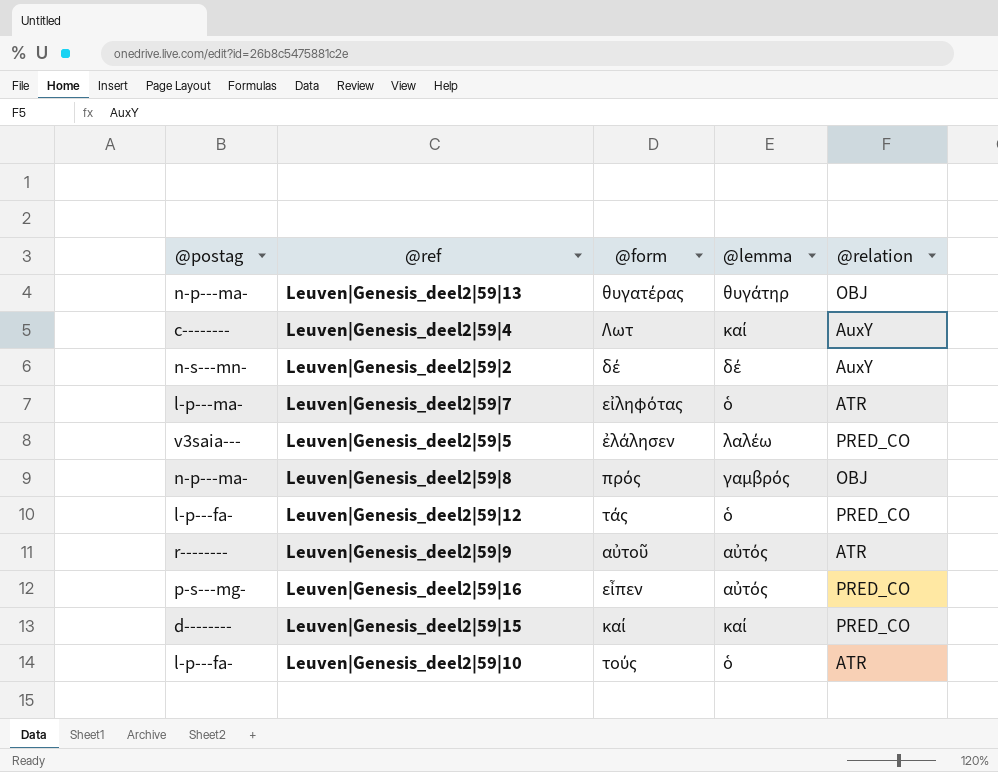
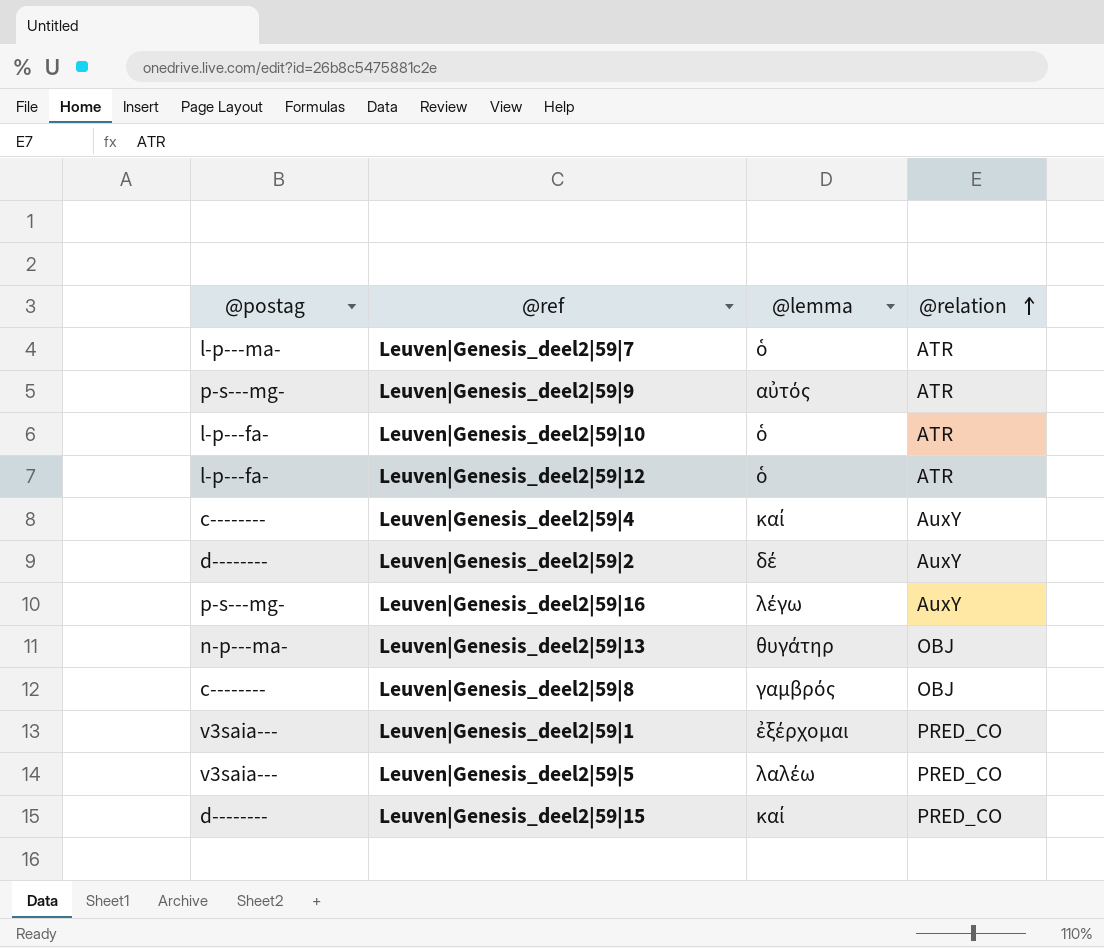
row order: none -> @relation ascending
column @form | position: 3 -> none
Leuven|Genesis_deel2|59|9 | @postag: r-------- -> p-s---mg-
Leuven|Genesis_deel2|59|12 | @relation: PRED_CO -> ATR
Leuven|Genesis_deel2|59|2 | @postag: n-s---mn- -> d--------
Leuven|Genesis_deel2|59|16 | @lemma: αὐτός -> λέγω
Leuven|Genesis_deel2|59|16 | @relation: PRED_CO -> AuxY
Leuven|Genesis_deel2|59|8 | @postag: n-p---ma- -> c--------
row Leuven|Genesis_deel2|59|1: none -> v3saia--- | ἐξέρχομαι | PRED_CO

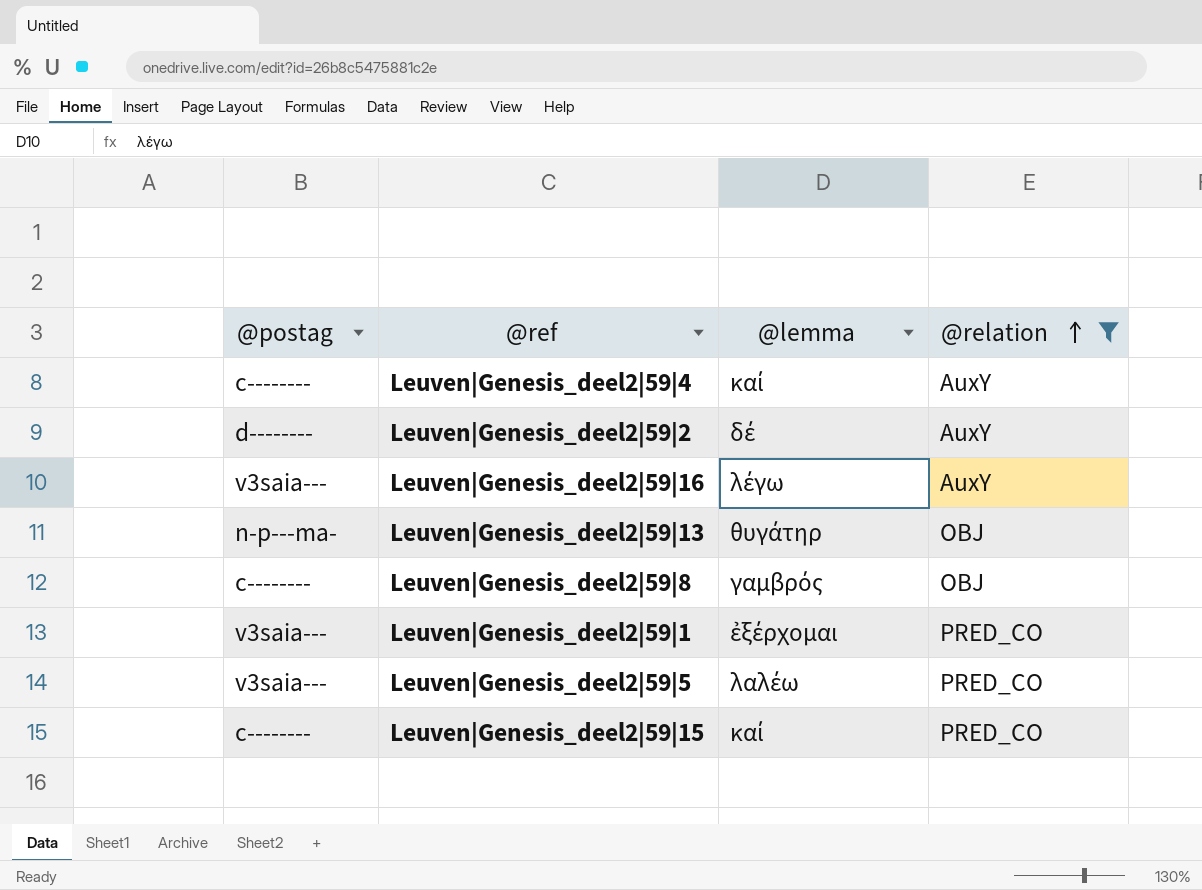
filter: none -> @relation != ATR
Leuven|Genesis_deel2|59|16 | @postag: p-s---mg- -> v3saia---
Leuven|Genesis_deel2|59|15 | @postag: d-------- -> c--------

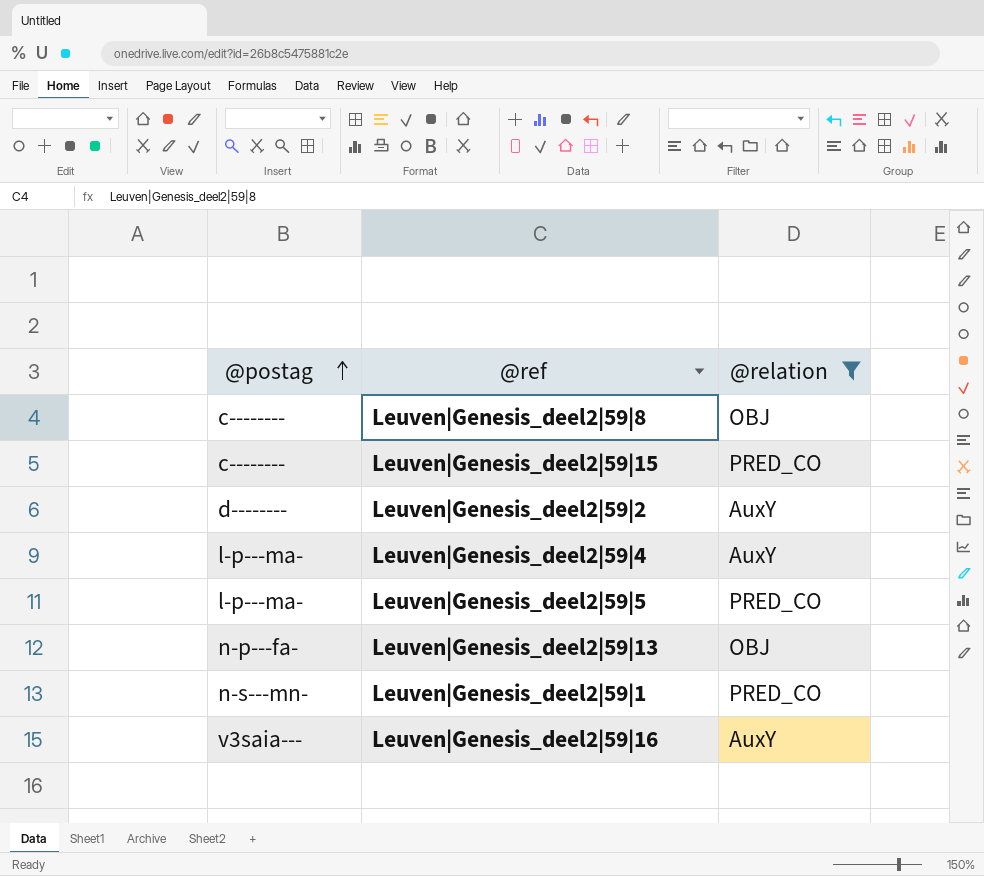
row order: @relation ascending -> @postag ascending
column @lemma | position: 3 -> none
Leuven|Genesis_deel2|59|4 | @postag: c-------- -> l-p---ma-
Leuven|Genesis_deel2|59|5 | @postag: v3saia--- -> l-p---ma-
Leuven|Genesis_deel2|59|13 | @postag: n-p---ma- -> n-p---fa-
Leuven|Genesis_deel2|59|1 | @postag: v3saia--- -> n-s---mn-

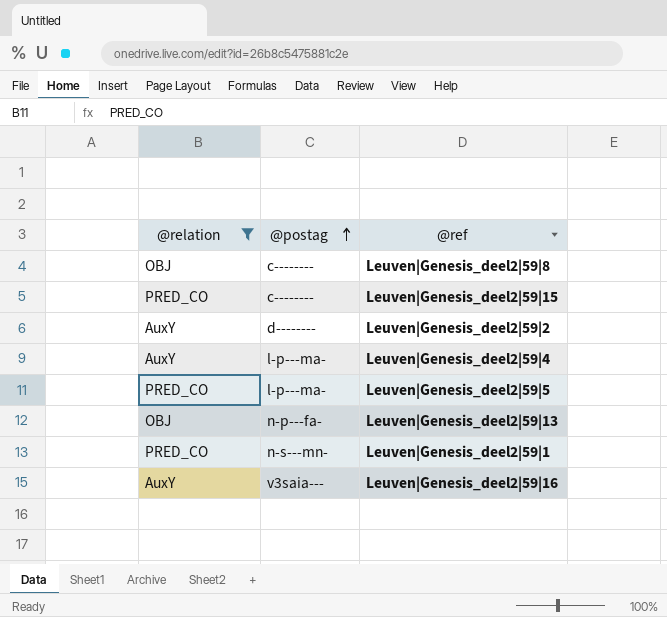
column @relation | position: 3 -> 1

